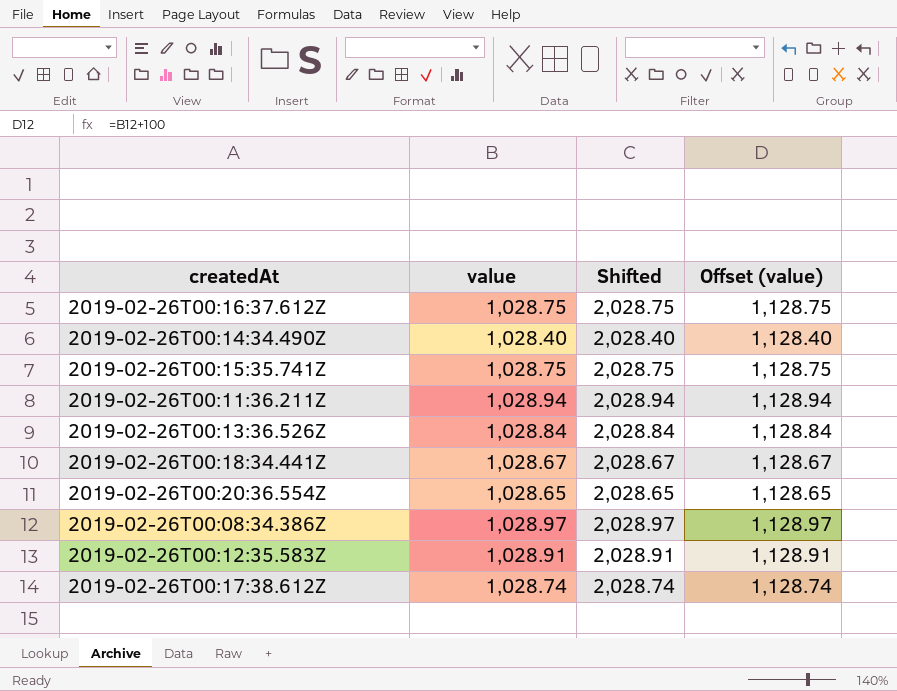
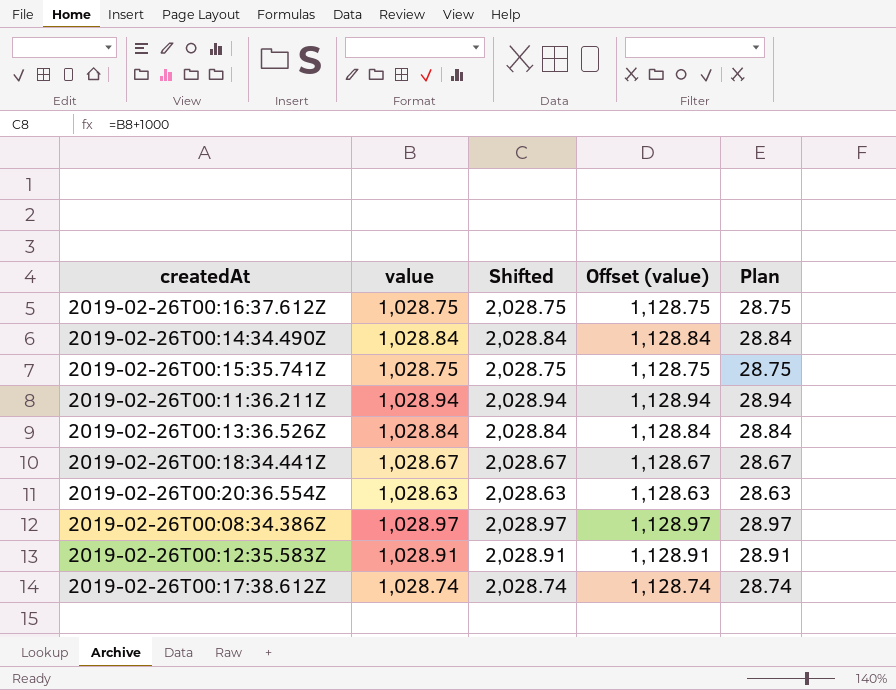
column Plan | formula: none -> [value] - 1000
2019-02-26T00:14:34.490Z | value: 1,028.40 -> 1,028.84
2019-02-26T00:14:34.490Z | Shifted: 2,028.40 -> 2,028.84
2019-02-26T00:14:34.490Z | Offset (value): 1,128.40 -> 1,128.84
2019-02-26T00:20:36.554Z | value: 1,028.65 -> 1,028.63
2019-02-26T00:20:36.554Z | Shifted: 2,028.65 -> 2,028.63
2019-02-26T00:20:36.554Z | Offset (value): 1,128.65 -> 1,128.63

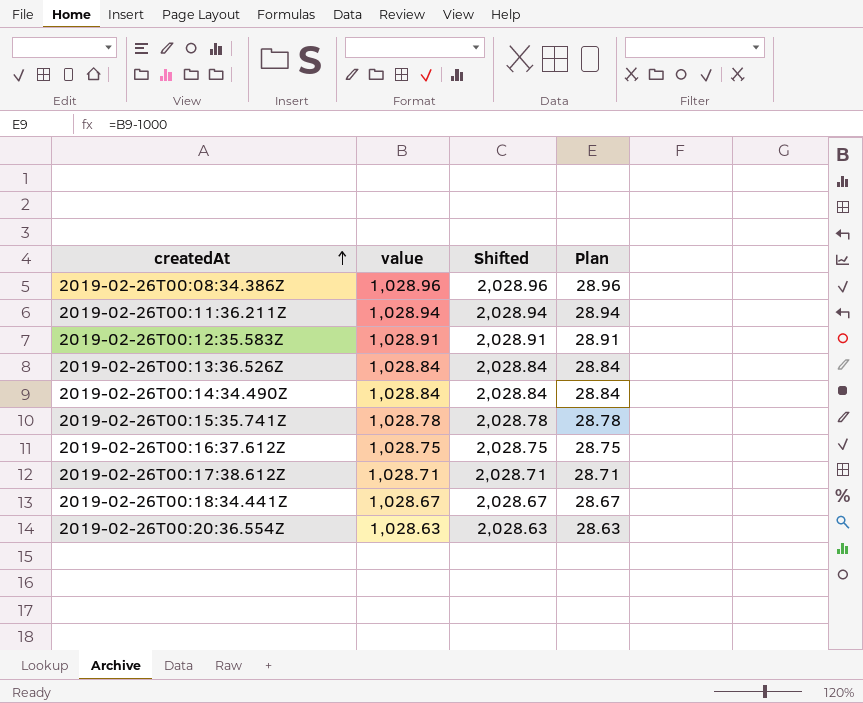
row order: none -> createdAt ascending
column Offset (value) | formula: [value] + 100 -> none
2019-02-26T00:08:34.386Z | value: 1,028.97 -> 1,028.96
2019-02-26T00:08:34.386Z | Shifted: 2,028.97 -> 2,028.96
2019-02-26T00:08:34.386Z | Plan: 28.97 -> 28.96
2019-02-26T00:15:35.741Z | value: 1,028.75 -> 1,028.78
2019-02-26T00:15:35.741Z | Shifted: 2,028.75 -> 2,028.78
2019-02-26T00:15:35.741Z | Plan: 28.75 -> 28.78
2019-02-26T00:17:38.612Z | value: 1,028.74 -> 1,028.71
2019-02-26T00:17:38.612Z | Shifted: 2,028.74 -> 2,028.71
2019-02-26T00:17:38.612Z | Plan: 28.74 -> 28.71

